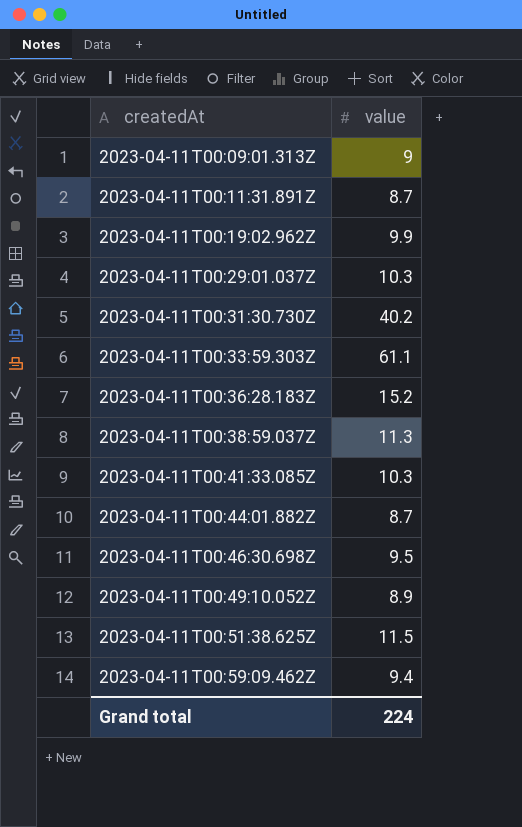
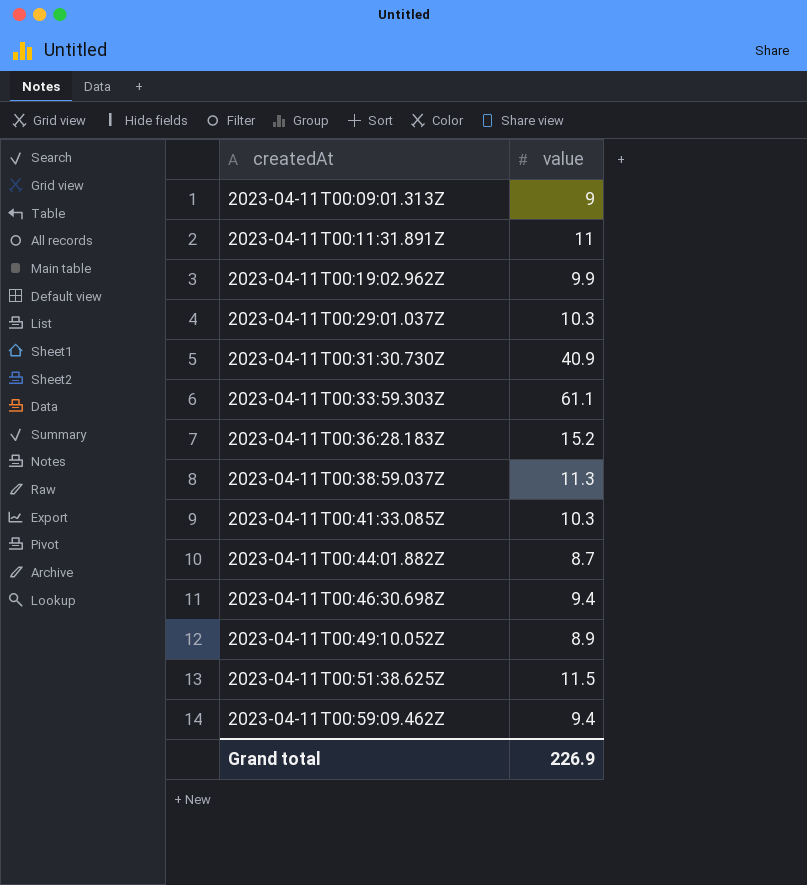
2023-04-11T00:11:31.891Z | value: 8.7 -> 11
2023-04-11T00:31:30.730Z | value: 40.2 -> 40.9
2023-04-11T00:46:30.698Z | value: 9.5 -> 9.4
Grand total | value: 224 -> 226.9

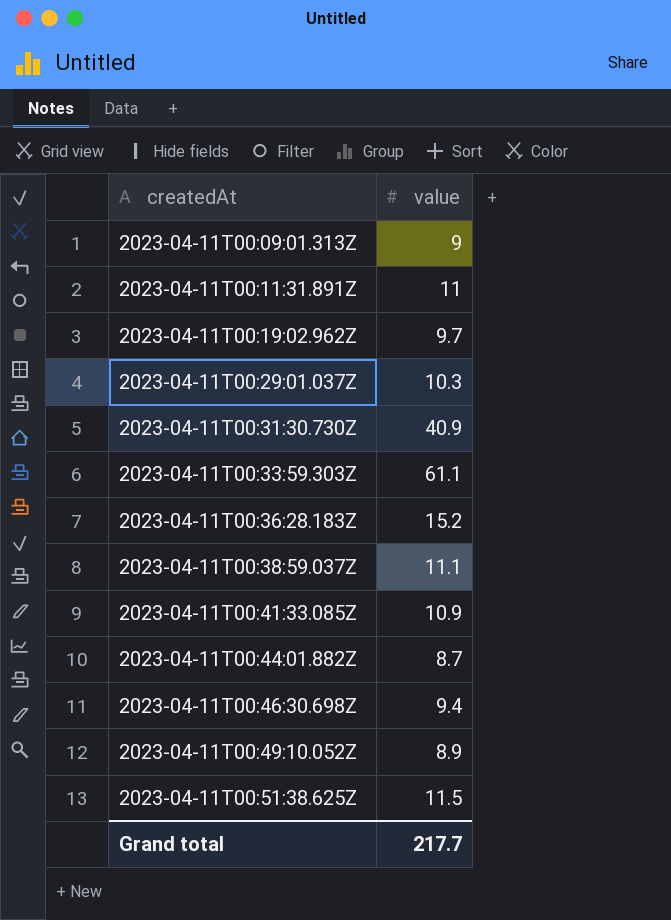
row 2023-04-11T00:59:09.462Z: 9.4 -> none
2023-04-11T00:19:02.962Z | value: 9.9 -> 9.7
2023-04-11T00:38:59.037Z | value: 11.3 -> 11.1
2023-04-11T00:41:33.085Z | value: 10.3 -> 10.9
Grand total | value: 226.9 -> 217.7

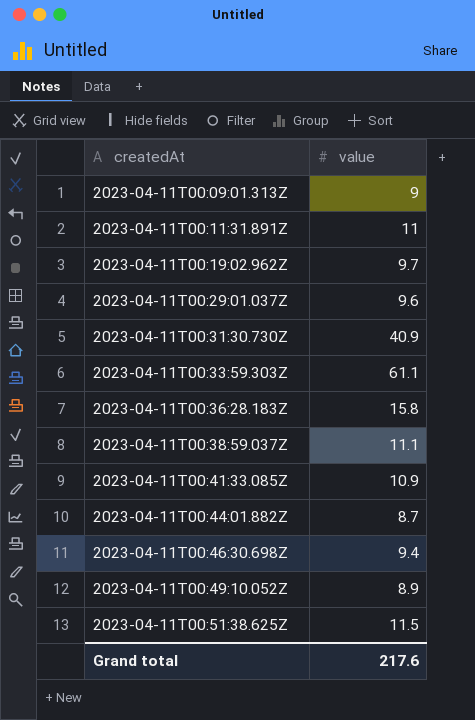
2023-04-11T00:29:01.037Z | value: 10.3 -> 9.6
2023-04-11T00:36:28.183Z | value: 15.2 -> 15.8
Grand total | value: 217.7 -> 217.6

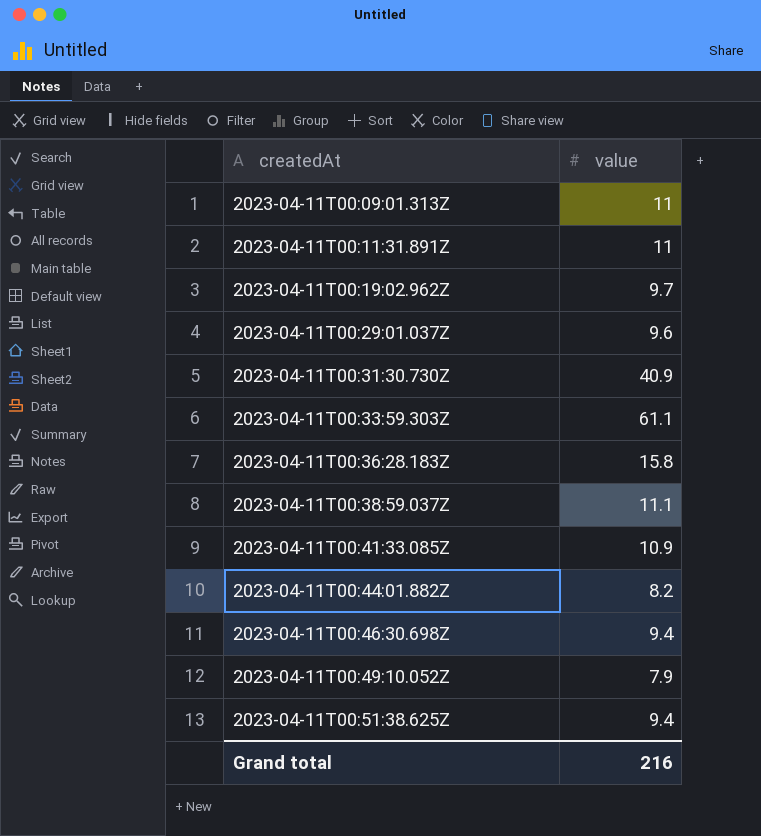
2023-04-11T00:09:01.313Z | value: 9 -> 11
2023-04-11T00:44:01.882Z | value: 8.7 -> 8.2
2023-04-11T00:49:10.052Z | value: 8.9 -> 7.9
2023-04-11T00:51:38.625Z | value: 11.5 -> 9.4
Grand total | value: 217.6 -> 216

